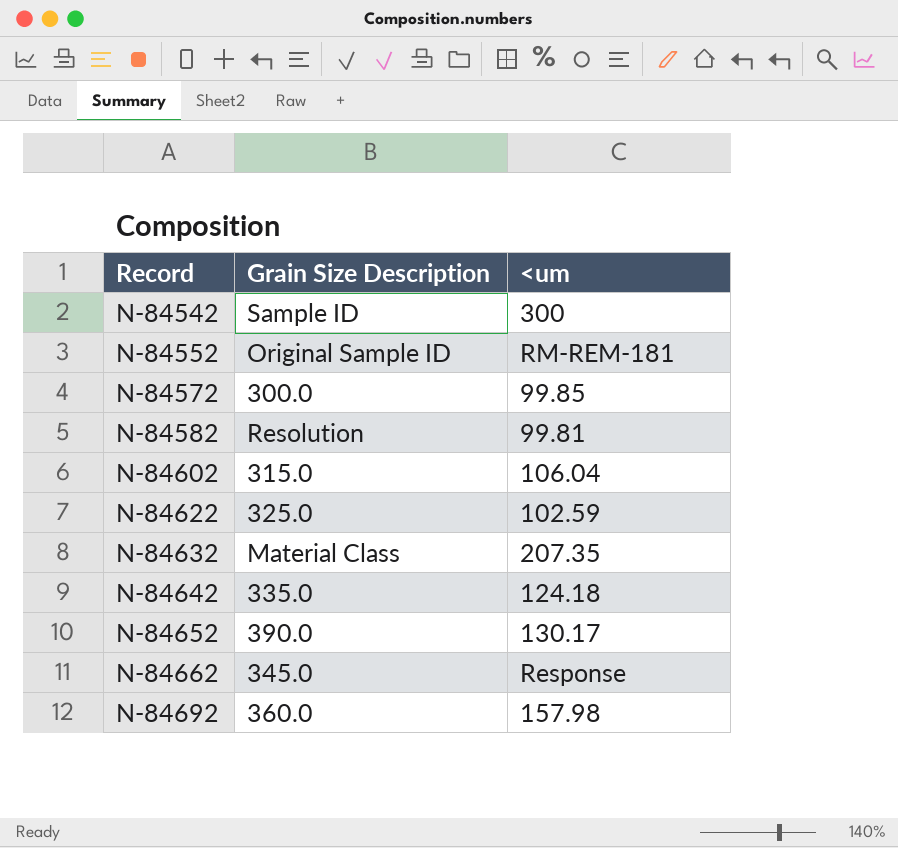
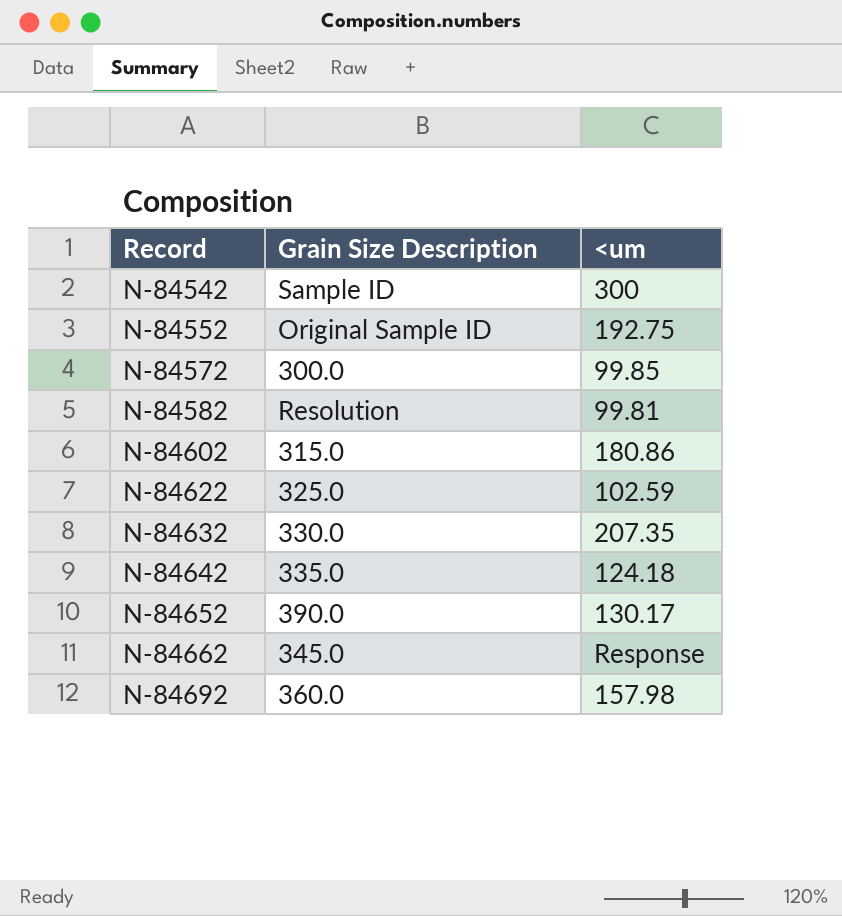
N-84552 | <um: RM-REM-181 -> 192.75
N-84602 | <um: 106.04 -> 180.86
N-84632 | Grain Size Description: Material Class -> 330.0

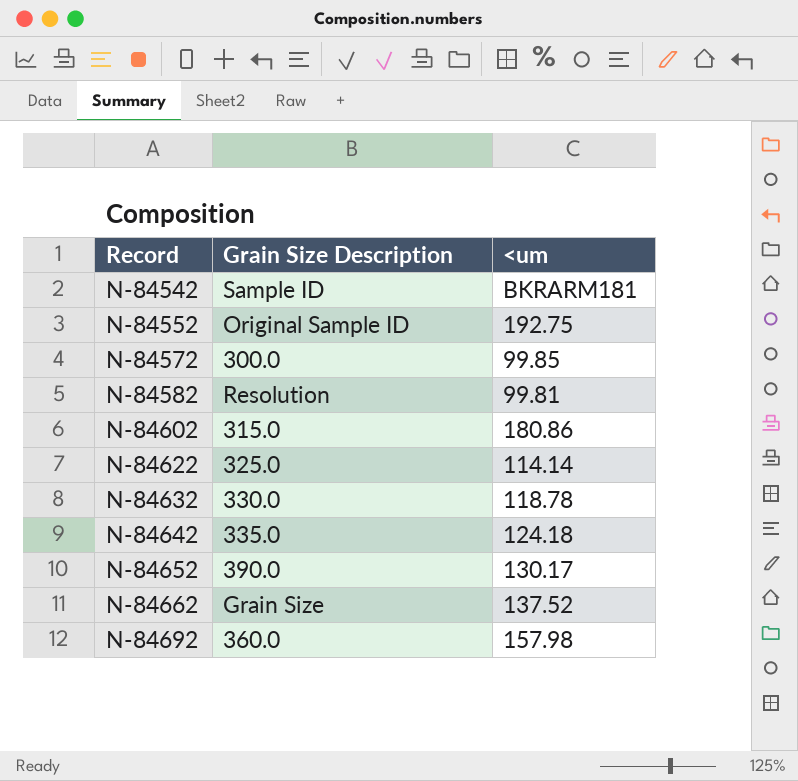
N-84542 | <um: 300 -> BKRARM181
N-84622 | <um: 102.59 -> 114.14
N-84632 | <um: 207.35 -> 118.78
N-84662 | Grain Size Description: 345.0 -> Grain Size
N-84662 | <um: Response -> 137.52

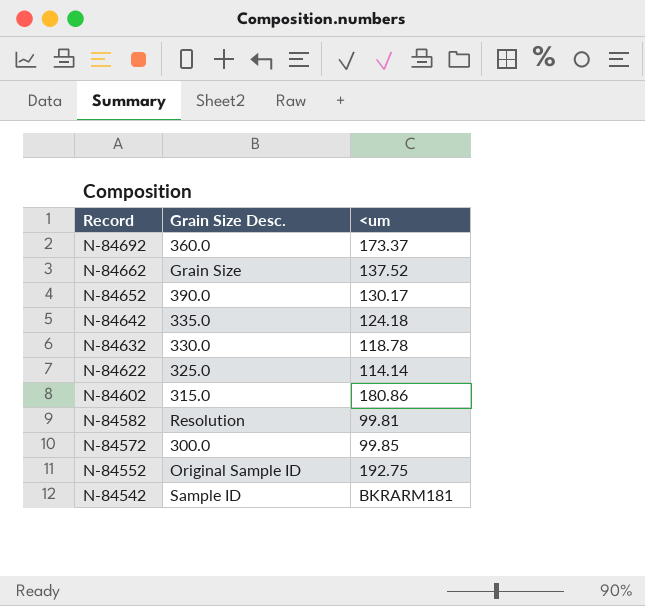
row order: Record ascending -> Record descending
column name: Grain Size Description -> Grain Size Desc.
N-84692 | <um: 157.98 -> 173.37

